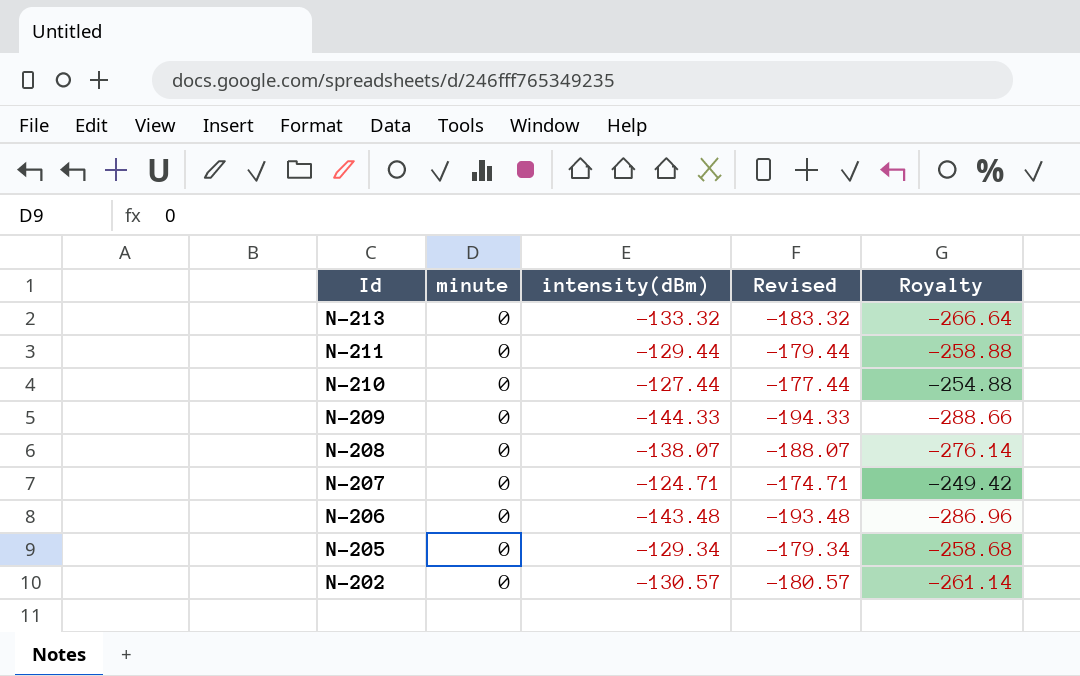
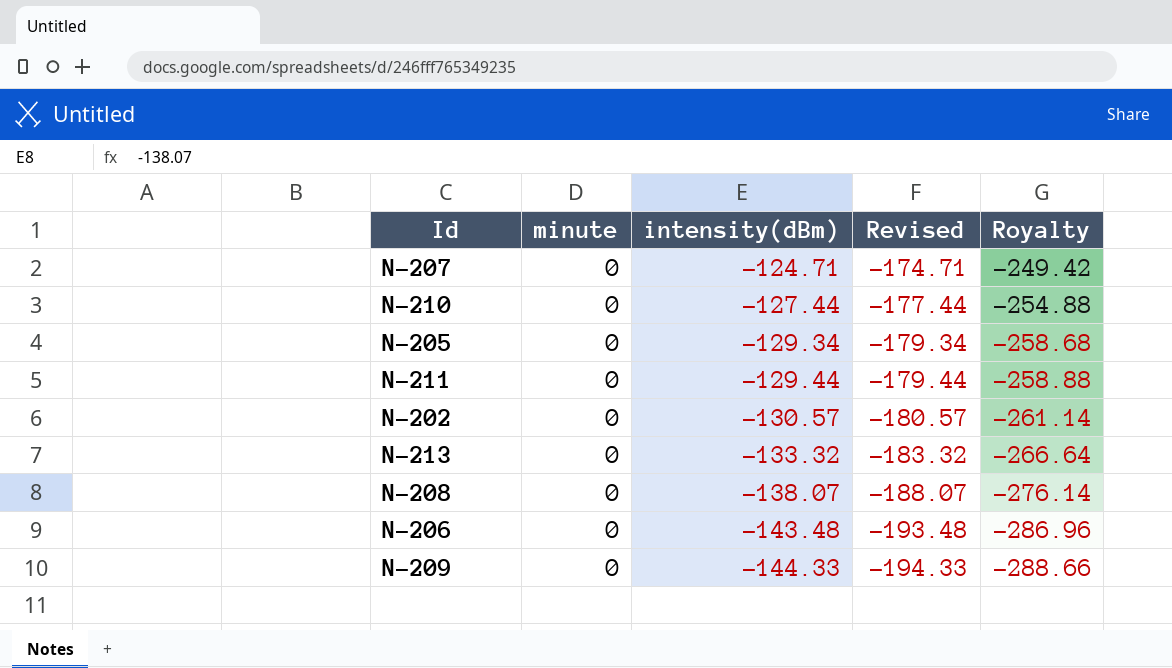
row order: Id descending -> intensity(dBm) descending

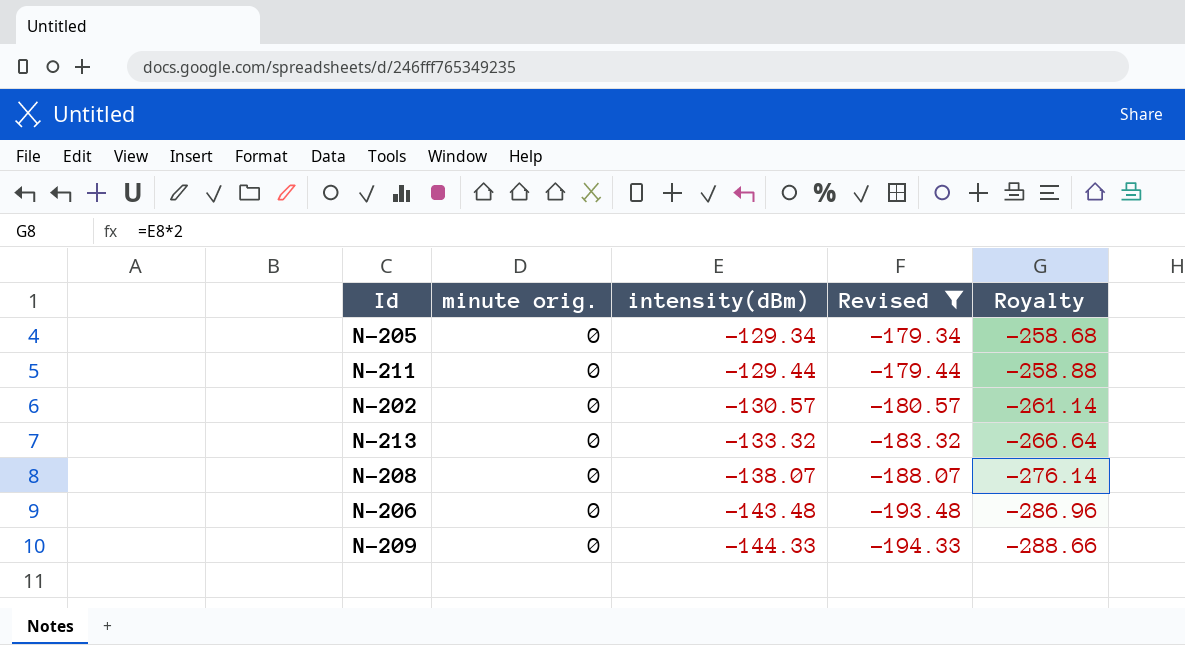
filter: none -> Revised <= -179.34
column name: minute -> minute orig.

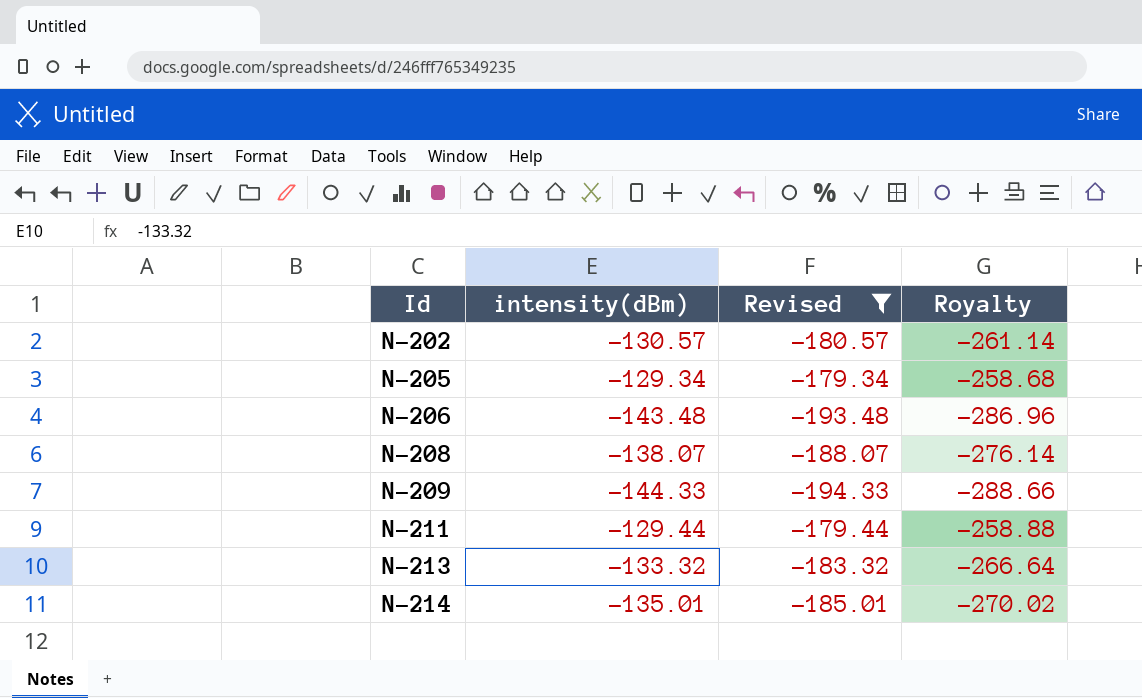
row order: intensity(dBm) descending -> Id ascending
column minute orig. | position: 2 -> none
row N-214: none -> -135.01 | -185.01 | -270.02

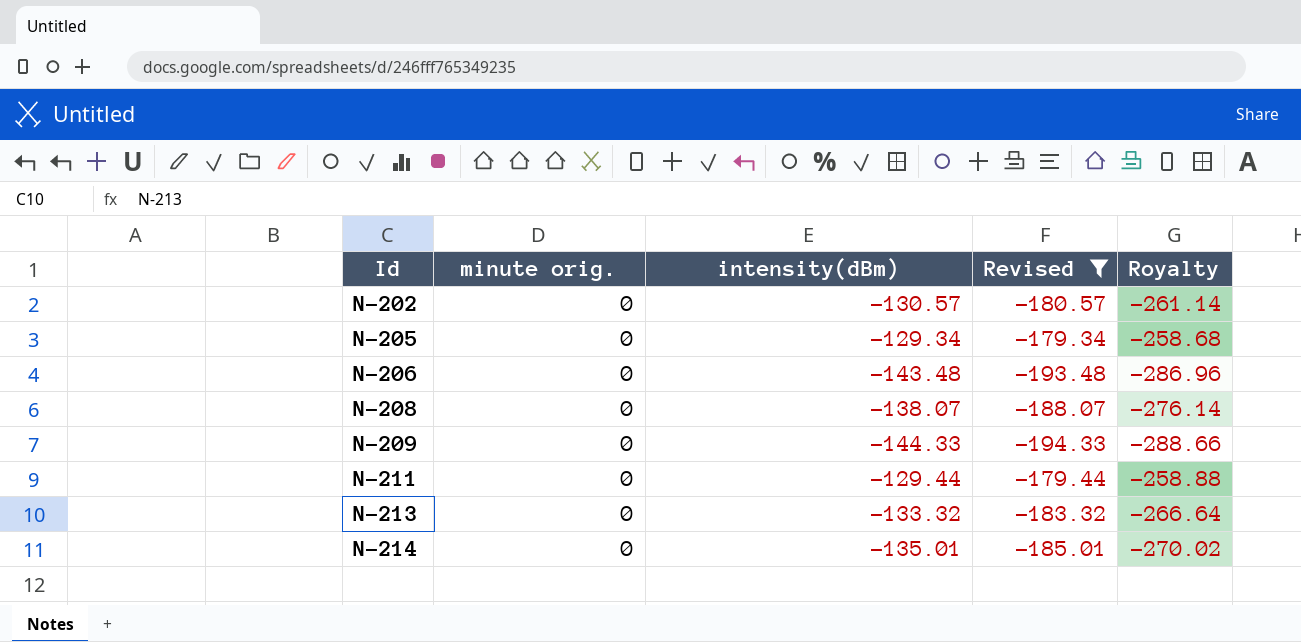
column minute orig. | position: none -> 2

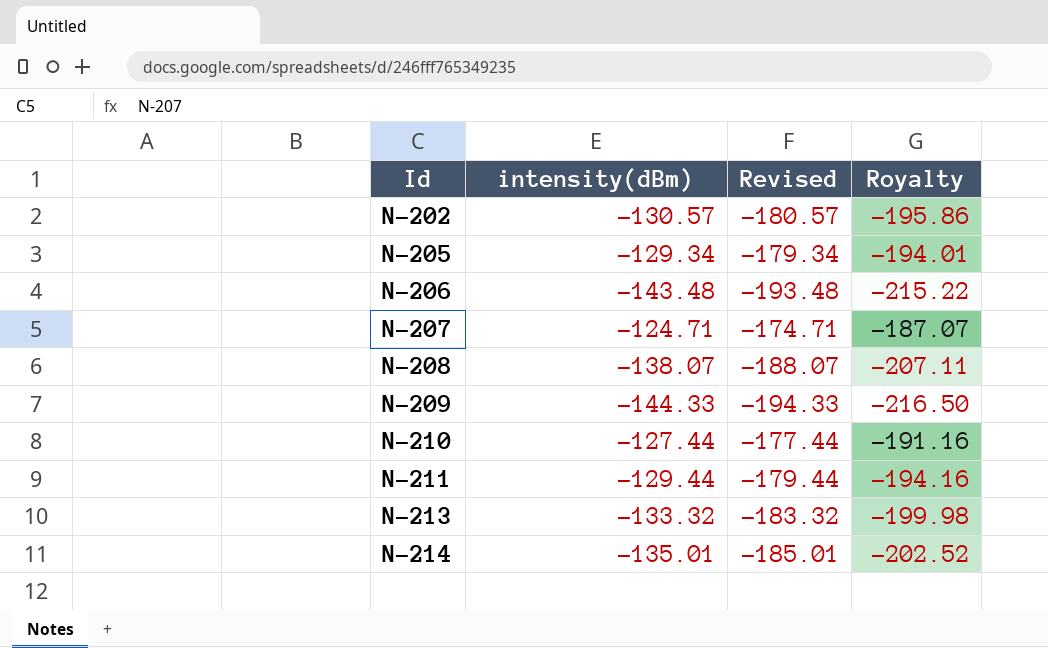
filter: Revised <= -179.34 -> none
column minute orig. | position: 2 -> none
column Royalty | formula: [intensity(dBm)] * 2 -> [intensity(dBm)] * 1.5

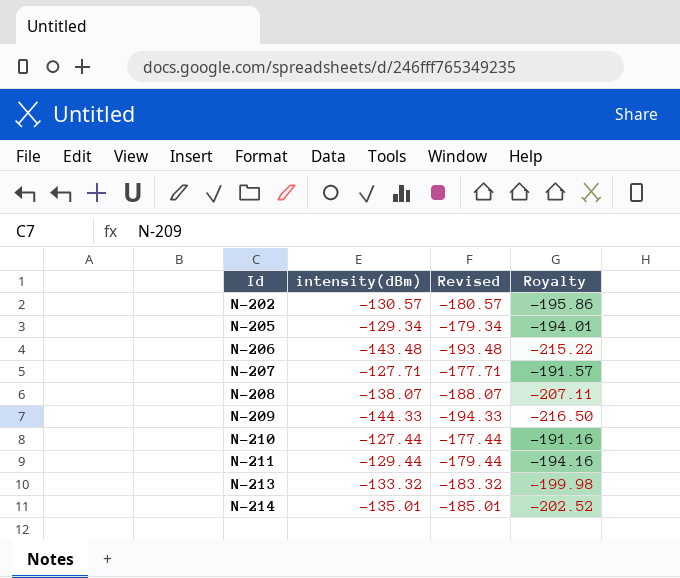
N-207 | intensity(dBm): -124.71 -> -127.71
N-207 | Revised: -174.71 -> -177.71
N-207 | Royalty: -187.07 -> -191.57

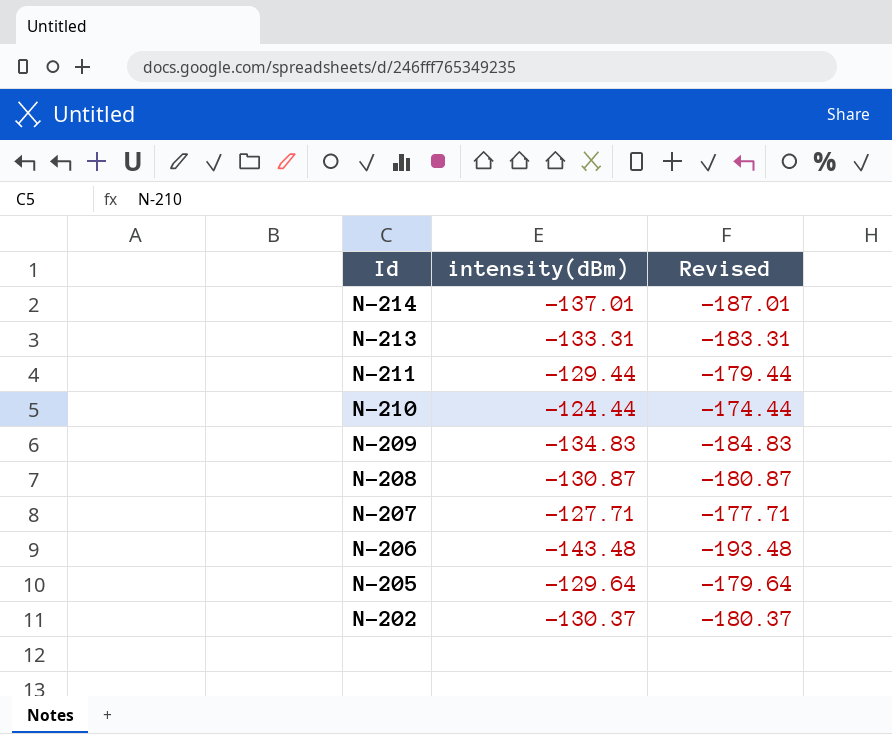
row order: Id ascending -> Id descending
column Royalty | formula: [intensity(dBm)] * 1.5 -> none
N-214 | intensity(dBm): -135.01 -> -137.01
N-214 | Revised: -185.01 -> -187.01
N-213 | intensity(dBm): -133.32 -> -133.31
N-213 | Revised: -183.32 -> -183.31
N-210 | intensity(dBm): -127.44 -> -124.44
N-210 | Revised: -177.44 -> -174.44
N-209 | intensity(dBm): -144.33 -> -134.83
N-209 | Revised: -194.33 -> -184.83
N-208 | intensity(dBm): -138.07 -> -130.87
N-208 | Revised: -188.07 -> -180.87
N-205 | intensity(dBm): -129.34 -> -129.64
N-205 | Revised: -179.34 -> -179.64
N-202 | intensity(dBm): -130.57 -> -130.37
N-202 | Revised: -180.57 -> -180.37

